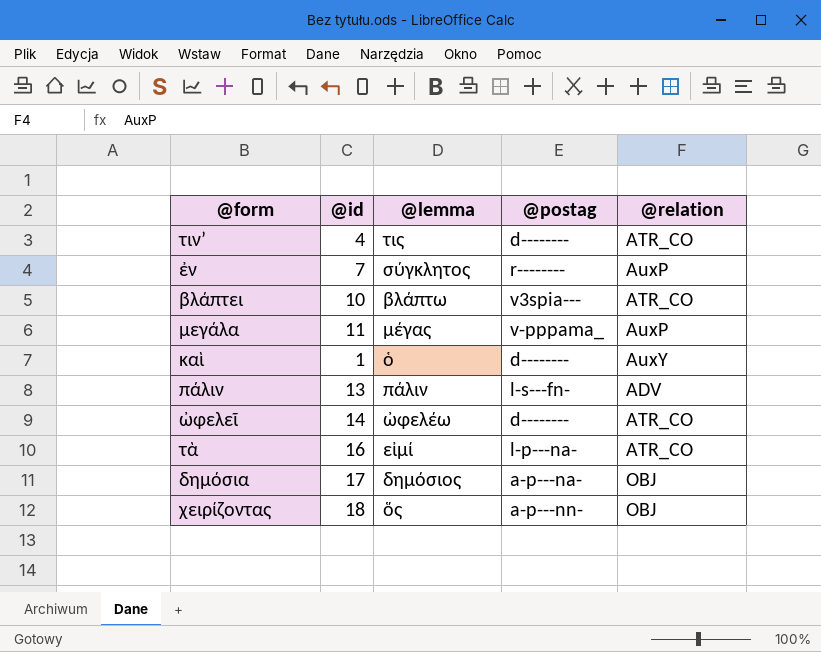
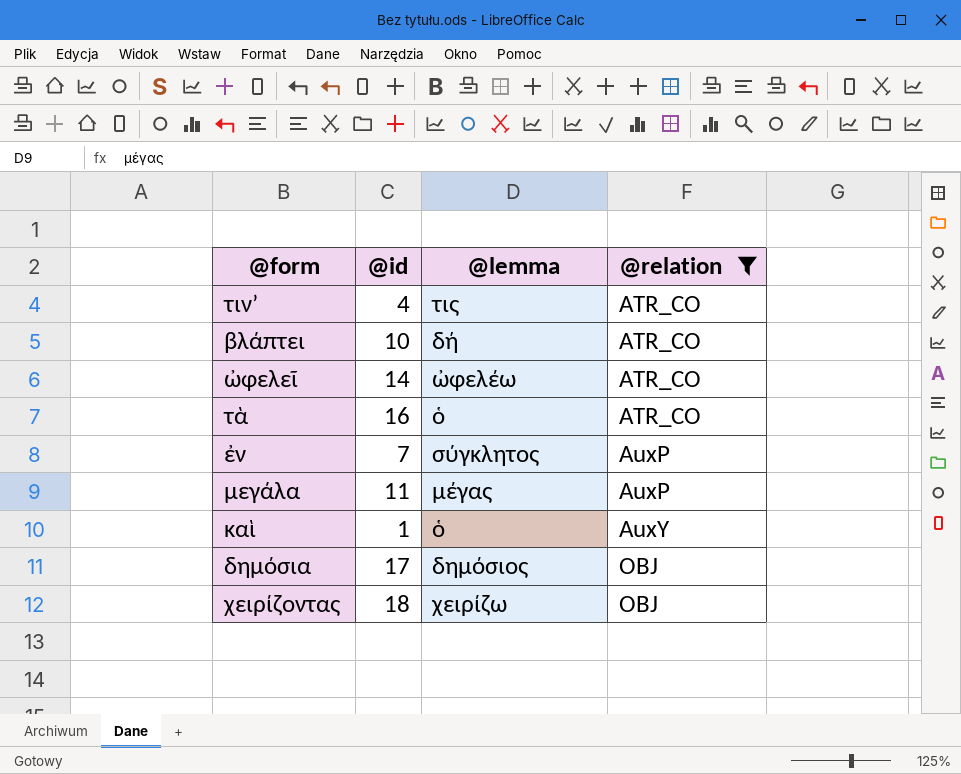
filter: none -> @relation != ADV
row order: none -> @relation ascending
column @postag | position: 4 -> none
βλάπτει | @lemma: βλάπτω -> δή
τὰ | @lemma: εἰμί -> ὁ
χειρίζοντας | @lemma: ὅς -> χειρίζω

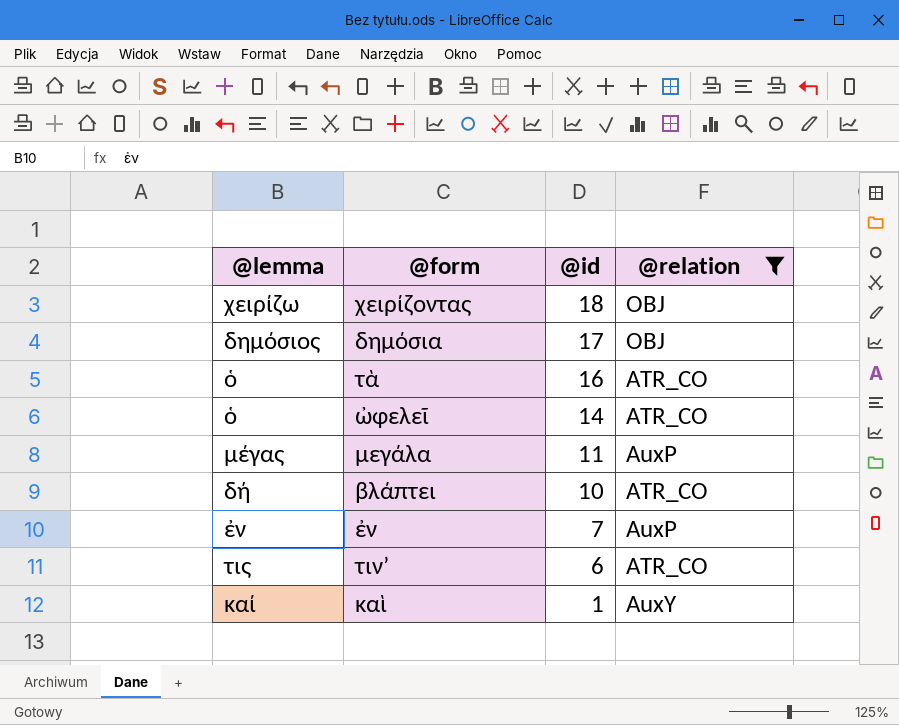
row order: @relation ascending -> @id descending
column @lemma | position: 3 -> 1
ὠφελεῖ | @lemma: ὠφελέω -> ὁ
ἐν | @lemma: σύγκλητος -> ἐν
τινʼ | @id: 4 -> 6
καὶ | @lemma: ὁ -> καί

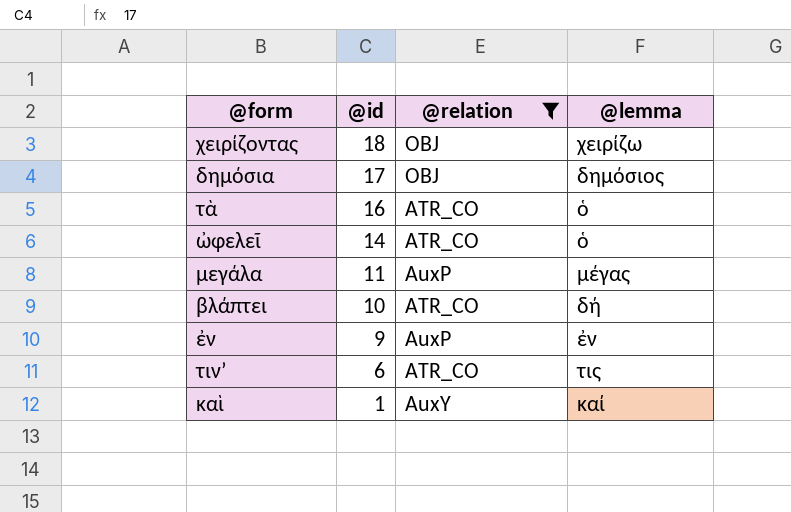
column @lemma | position: 1 -> 4
ἐν | @id: 7 -> 9

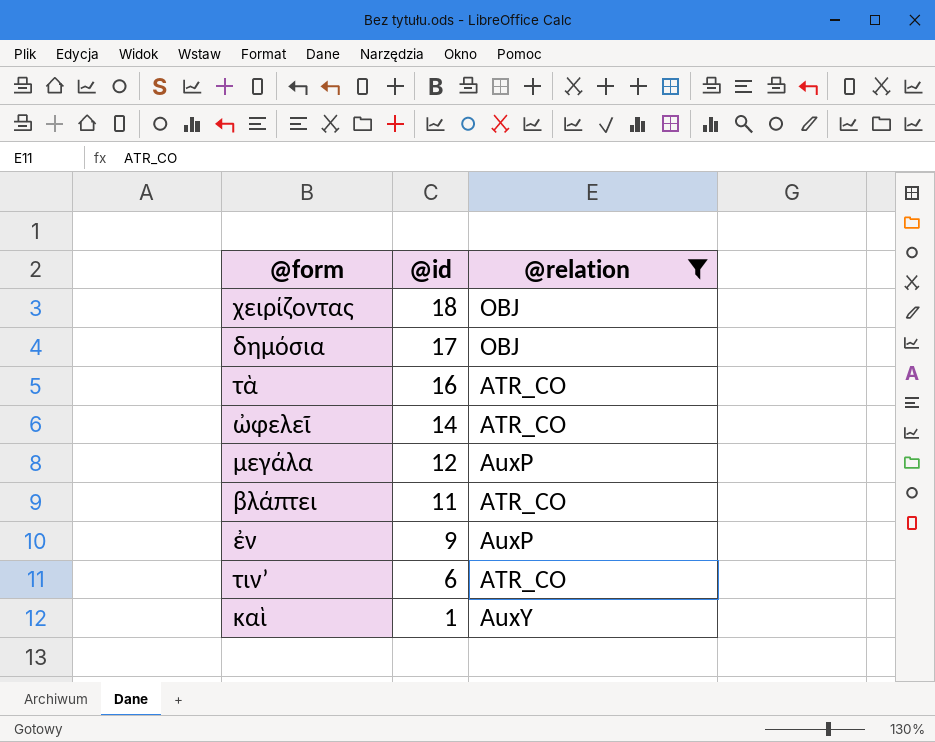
column @lemma | position: 4 -> none
μεγάλα | @id: 11 -> 12
βλάπτει | @id: 10 -> 11

